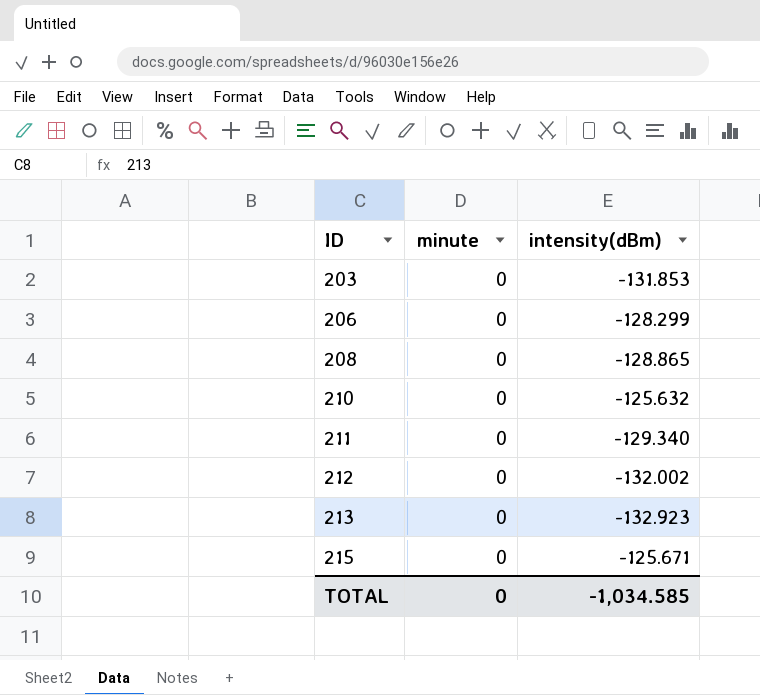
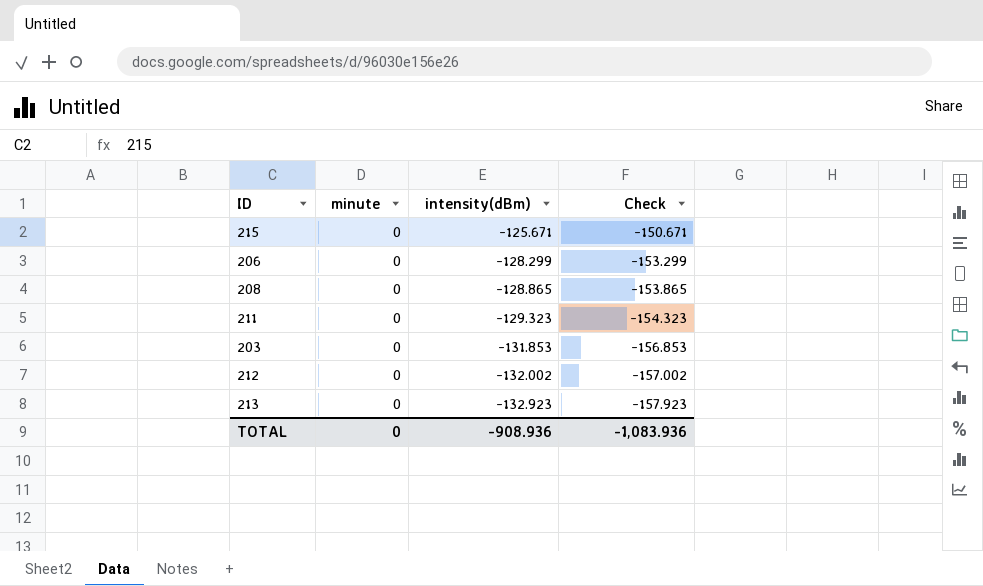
row order: ID ascending -> intensity(dBm) descending
column Check | formula: none -> [intensity(dBm)] - 25
row 210: 0 | -125.632 -> none
211 | intensity(dBm): -129.340 -> -129.323
TOTAL | intensity(dBm): -1,034.585 -> -908.936

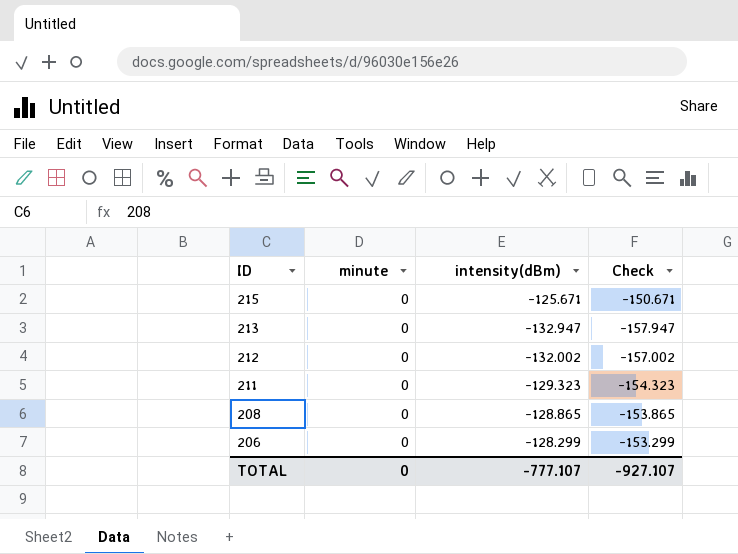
row order: intensity(dBm) descending -> ID descending
row 203: 0 | -131.853 | -156.853 -> none
213 | intensity(dBm): -132.923 -> -132.947
213 | Check: -157.923 -> -157.947
TOTAL | intensity(dBm): -908.936 -> -777.107
TOTAL | Check: -1,083.936 -> -927.107

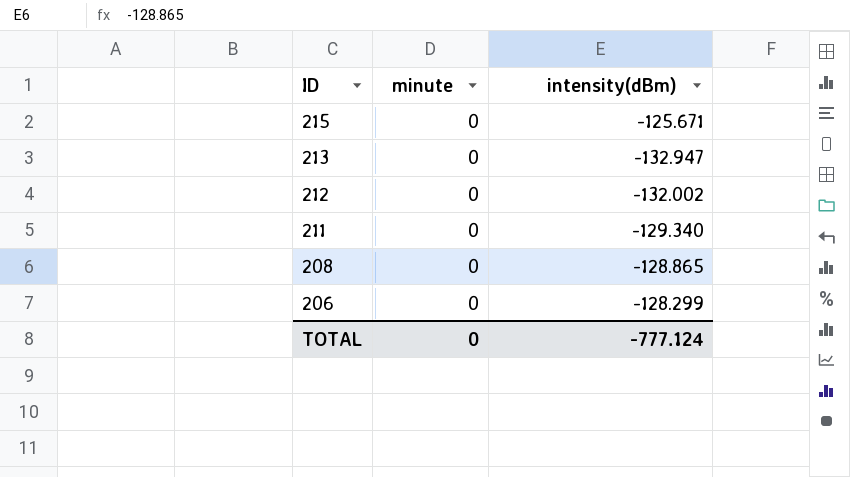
column Check | formula: [intensity(dBm)] - 25 -> none
211 | intensity(dBm): -129.323 -> -129.340
TOTAL | intensity(dBm): -777.107 -> -777.124

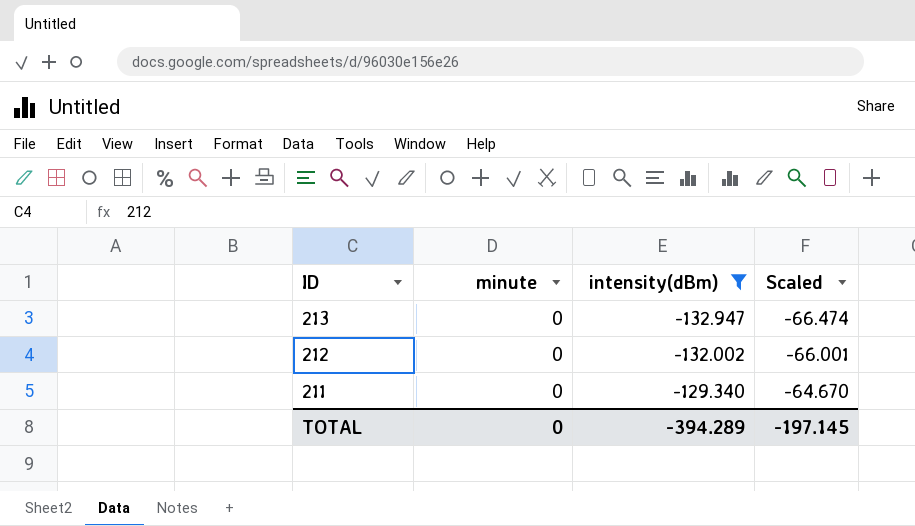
filter: none -> intensity(dBm) <= -129.340
column Scaled | formula: none -> [intensity(dBm)] * 0.5
TOTAL | intensity(dBm): -777.124 -> -394.289

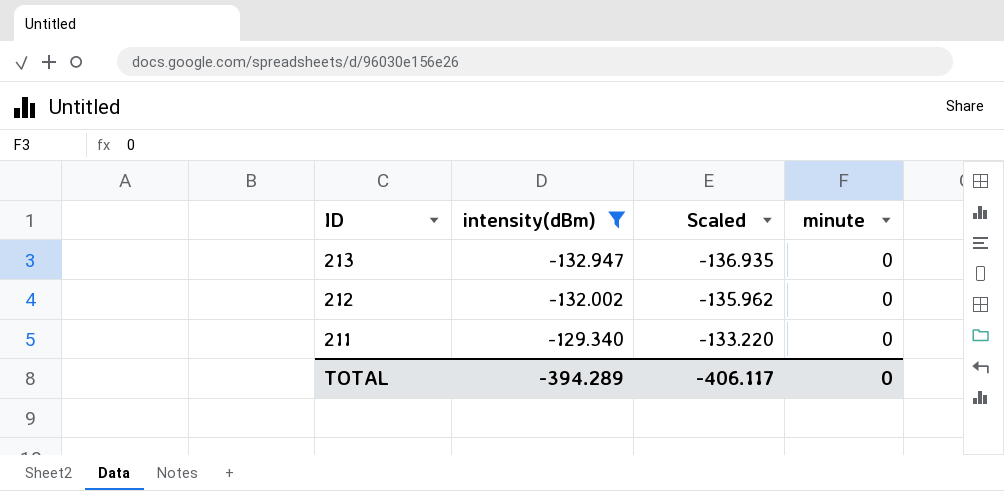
column Scaled | formula: [intensity(dBm)] * 0.5 -> [intensity(dBm)] * 1.03
column minute | position: 2 -> 4
TOTAL | Scaled: -197.145 -> -406.117

